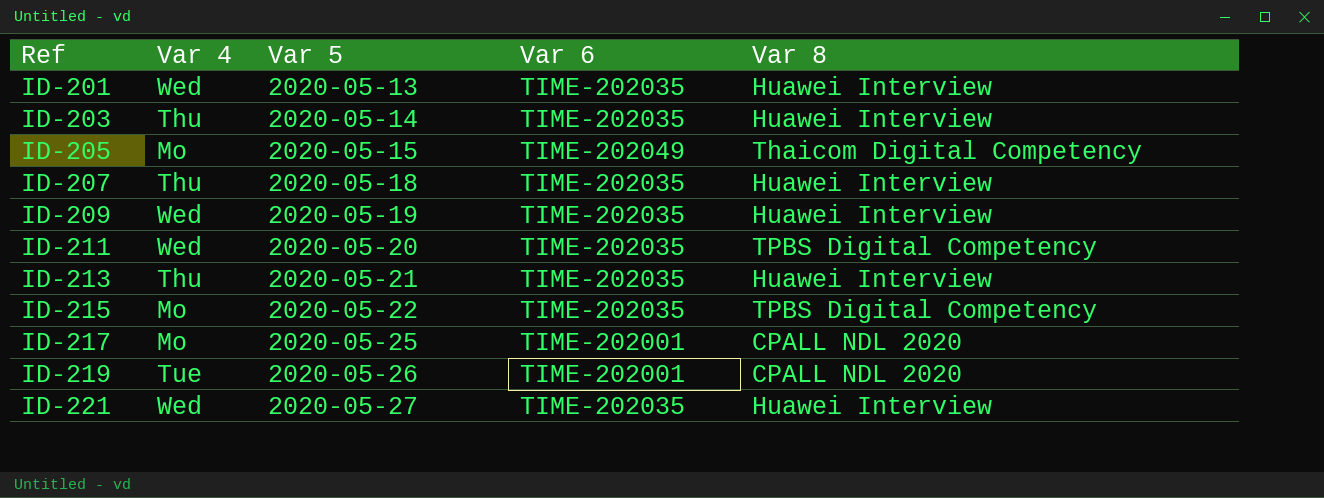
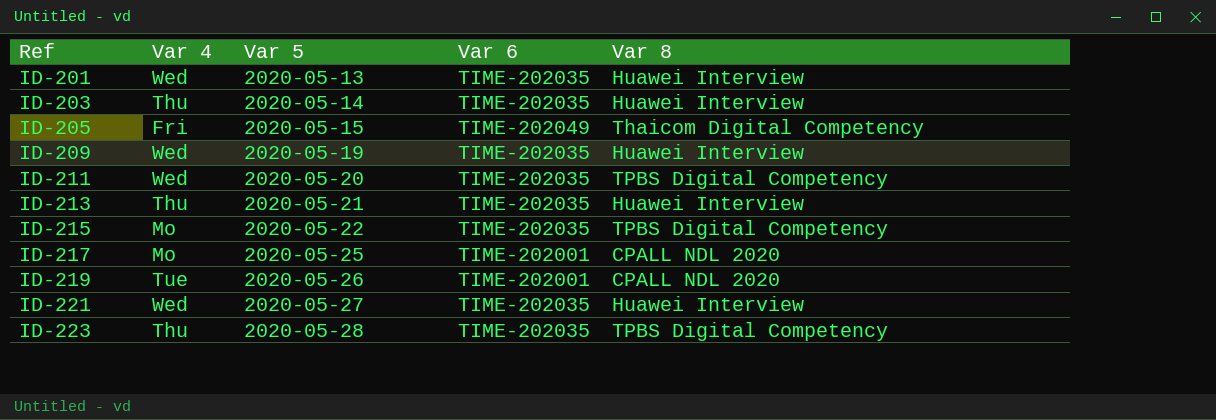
row ID-207: Thu | 2020-05-18 | TIME-202035 | Huawei Interview -> none
ID-205 | Var 4: Mo -> Fri
row ID-223: none -> Thu | 2020-05-28 | TIME-202035 | TPBS Digital Competency

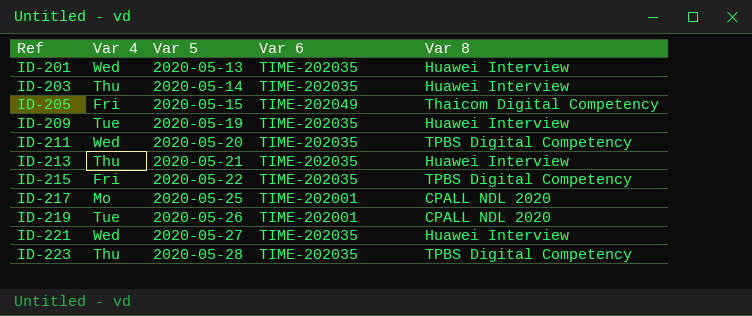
ID-209 | Var 4: Wed -> Tue
ID-215 | Var 4: Mo -> Fri

